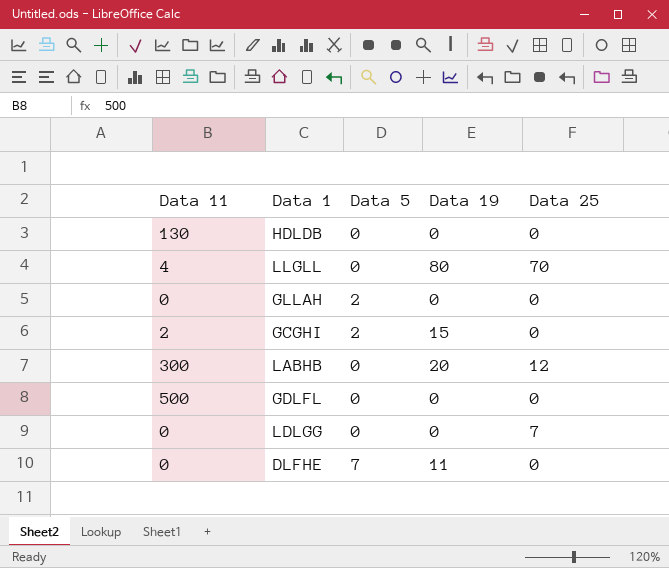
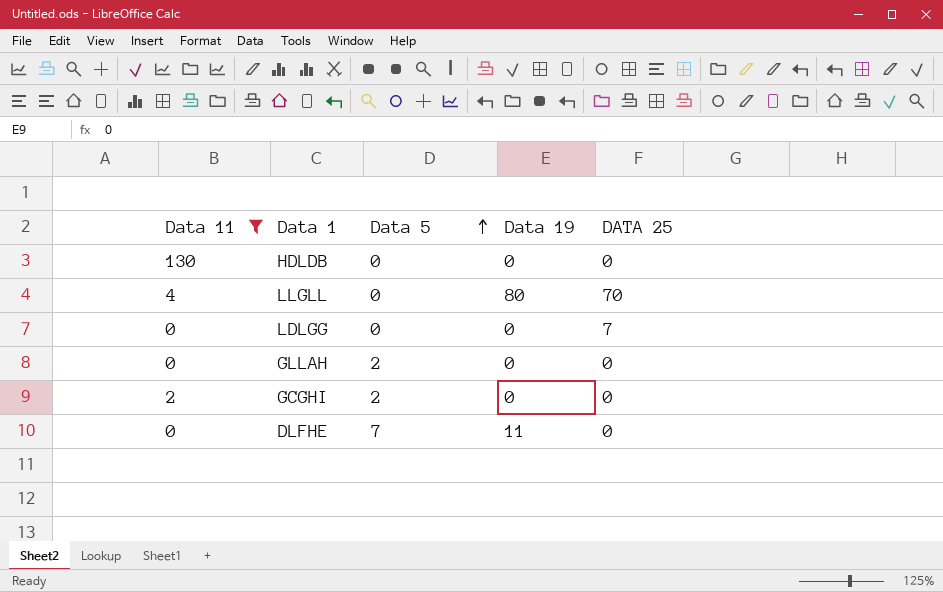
filter: none -> Data 11 <= 130
row order: none -> Data 5 ascending
column name: Data 25 -> DATA 25
GCGHI | Data 19: 15 -> 0

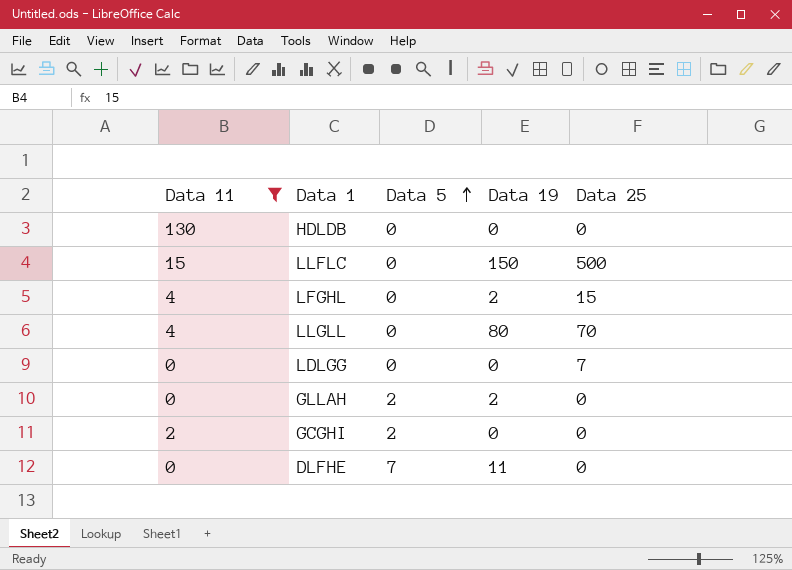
column name: DATA 25 -> Data 25
row LLFLC: none -> 15 | 0 | 150 | 500
row LFGHL: none -> 4 | 0 | 2 | 15
GLLAH | Data 19: 0 -> 2

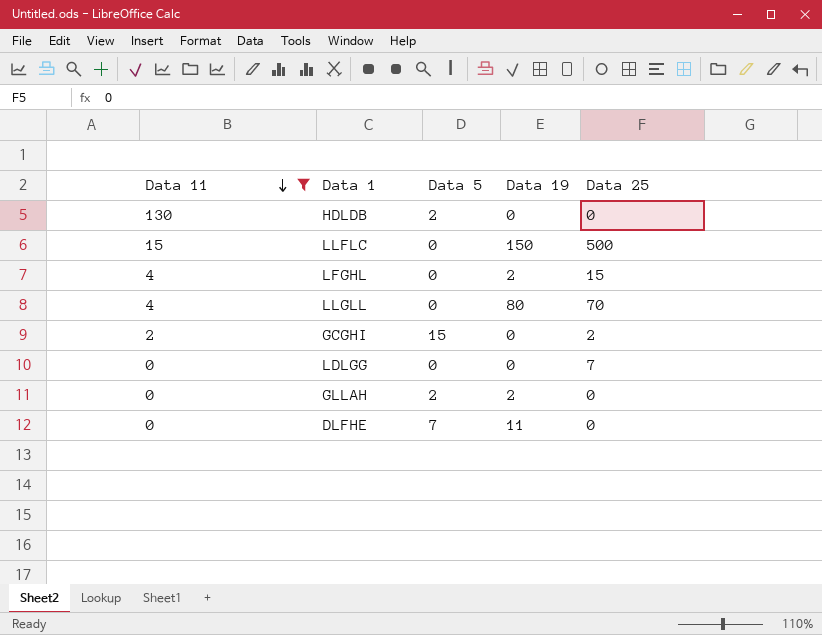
row order: Data 5 ascending -> Data 11 descending
HDLDB | Data 5: 0 -> 2
GCGHI | Data 5: 2 -> 15
GCGHI | Data 25: 0 -> 2

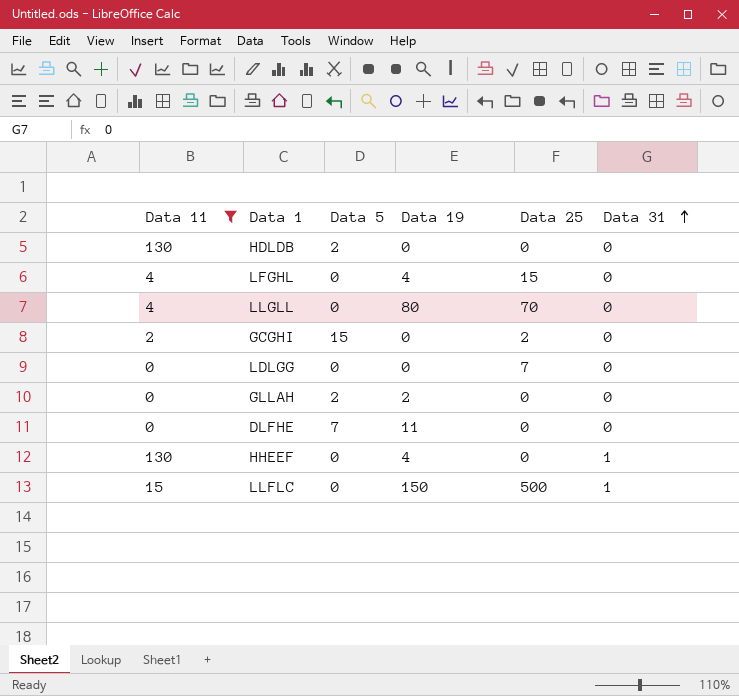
row order: Data 11 descending -> Data 31 ascending
column Data 31 | position: none -> 6
LFGHL | Data 19: 2 -> 4
row HHEEF: none -> 130 | 0 | 4 | 0 | 1

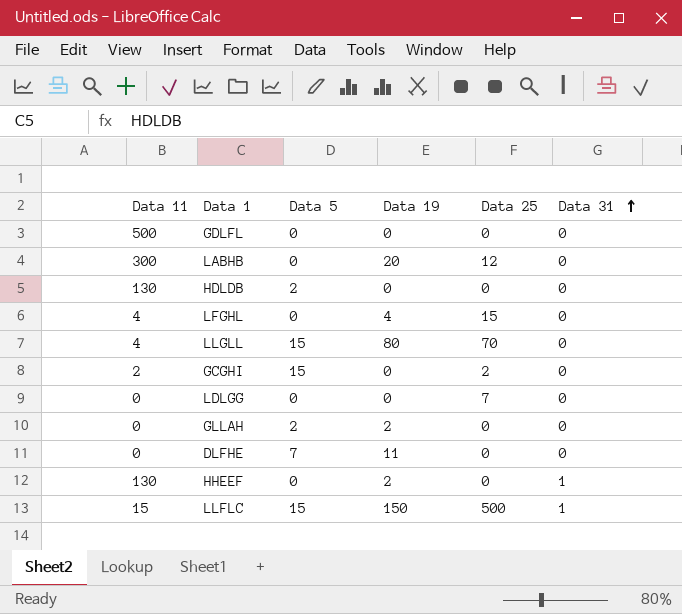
filter: Data 11 <= 130 -> none
LLGLL | Data 5: 0 -> 15
HHEEF | Data 19: 4 -> 2
LLFLC | Data 5: 0 -> 15

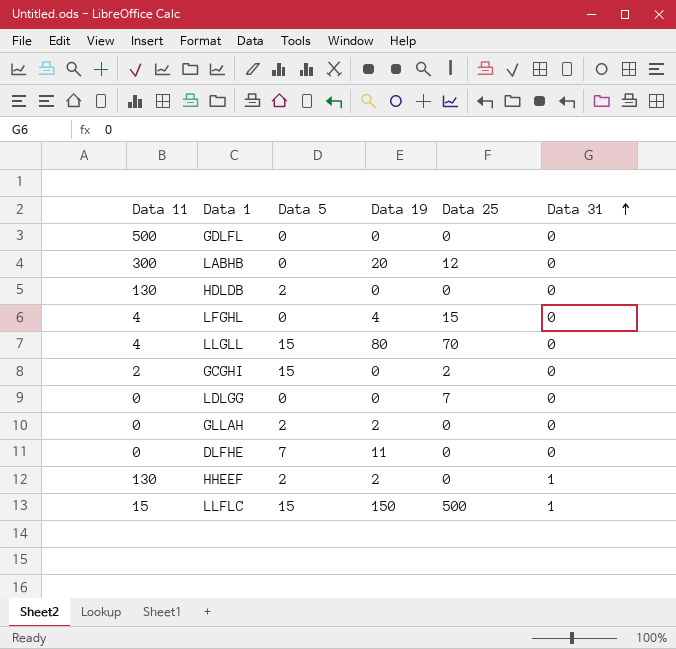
HHEEF | Data 5: 0 -> 2

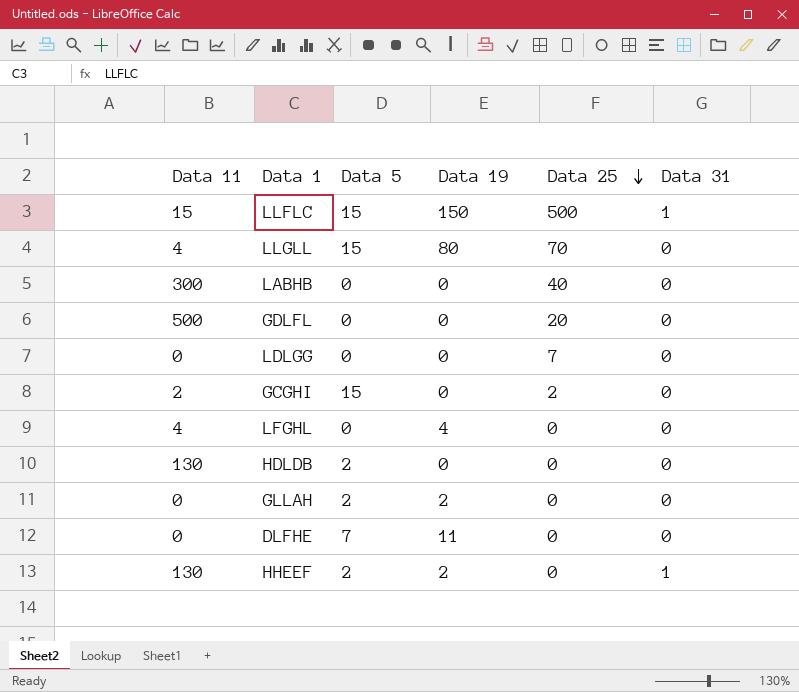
row order: Data 31 ascending -> Data 25 descending
LABHB | Data 19: 20 -> 0
LABHB | Data 25: 12 -> 40
GDLFL | Data 25: 0 -> 20
LFGHL | Data 25: 15 -> 0

